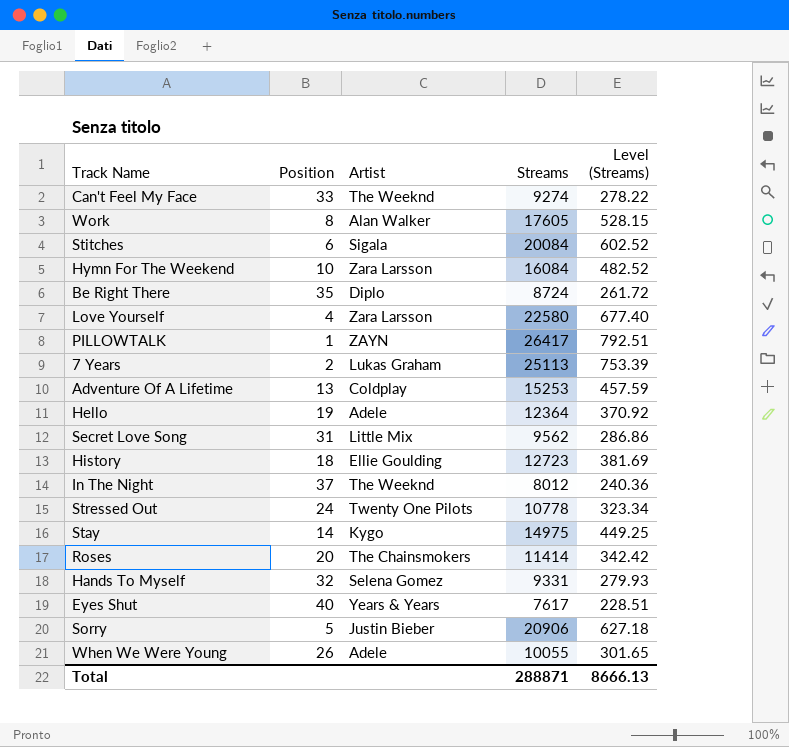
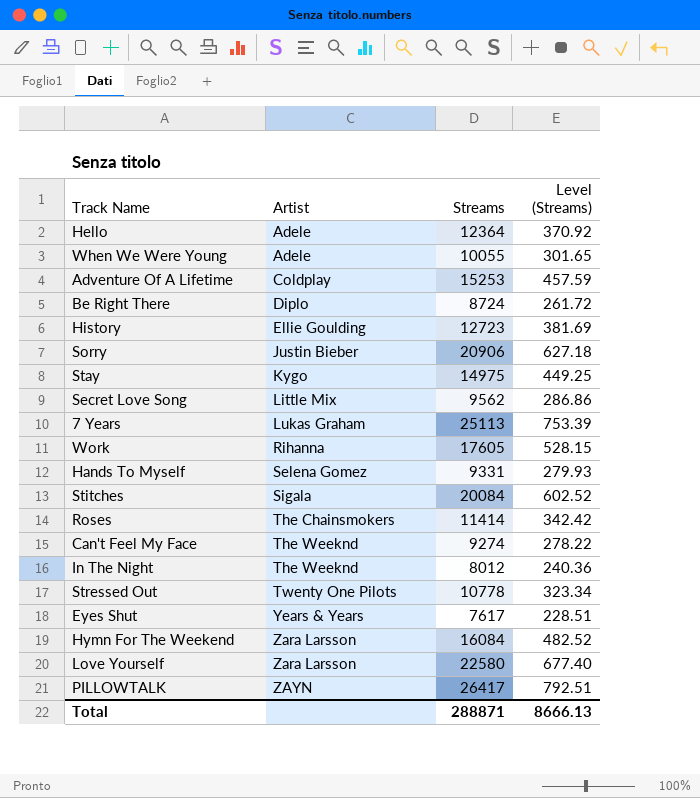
row order: none -> Artist ascending
column Position | position: 2 -> none
Work | Artist: Alan Walker -> Rihanna

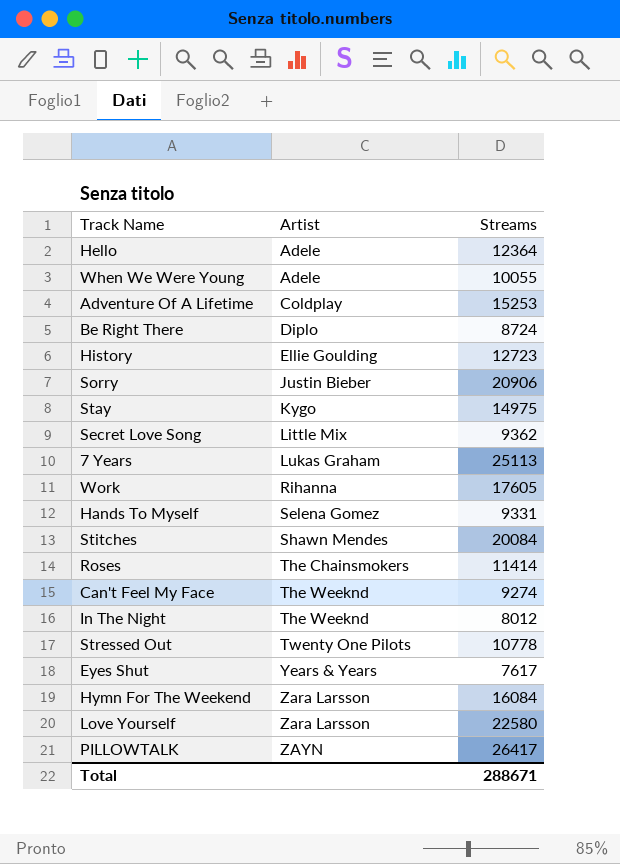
column Level (Streams) | formula: [Streams] * 0.03 -> none
Secret Love Song | Streams: 9562 -> 9362
Stitches | Artist: Sigala -> Shawn Mendes
Total | Streams: 288871 -> 288671

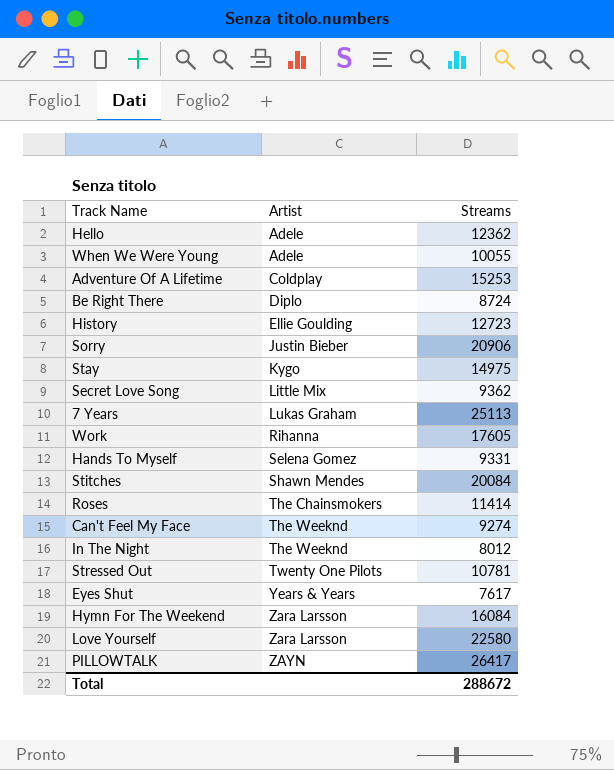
Hello | Streams: 12364 -> 12362
Stressed Out | Streams: 10778 -> 10781
Total | Streams: 288671 -> 288672

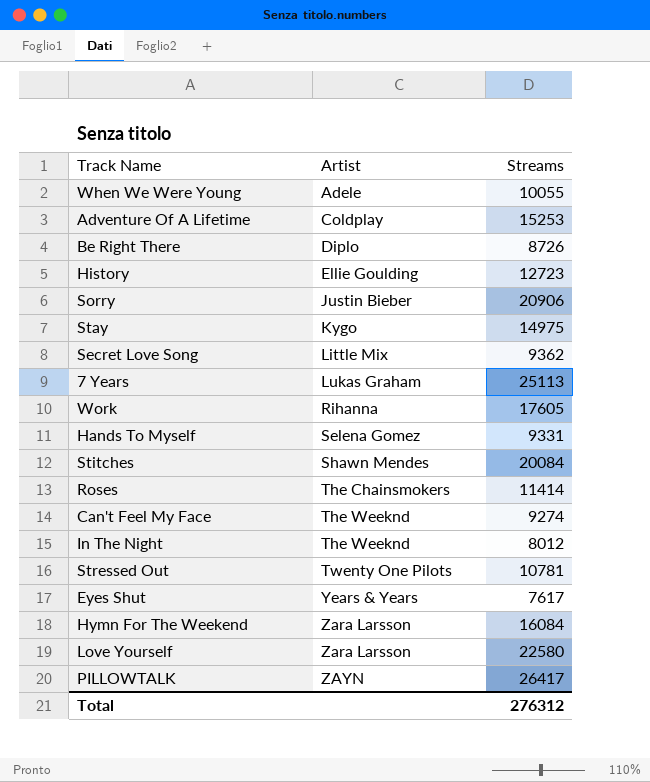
row Hello: Adele | 12362 -> none
Be Right There | Streams: 8724 -> 8726
Total | Streams: 288672 -> 276312

